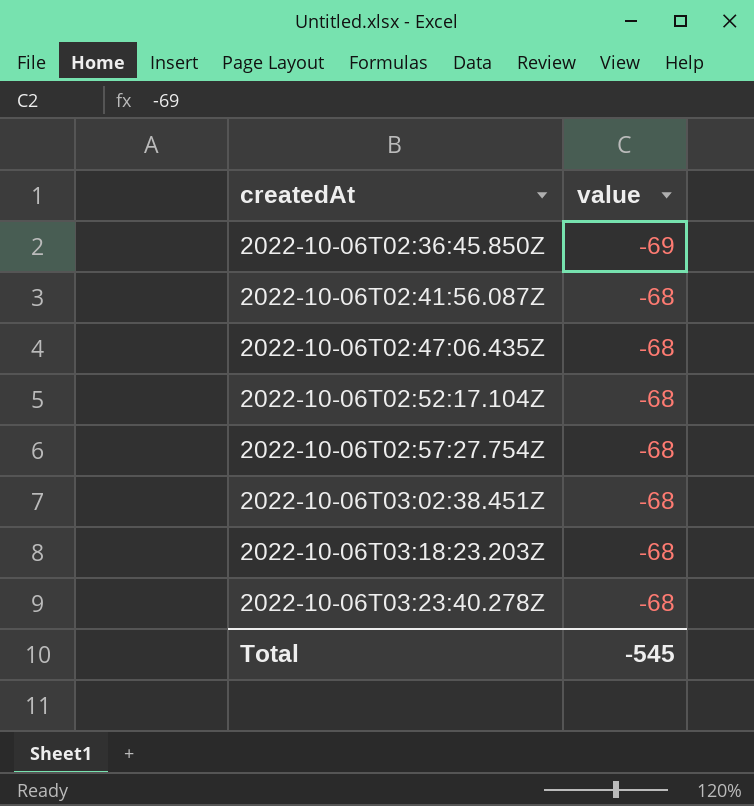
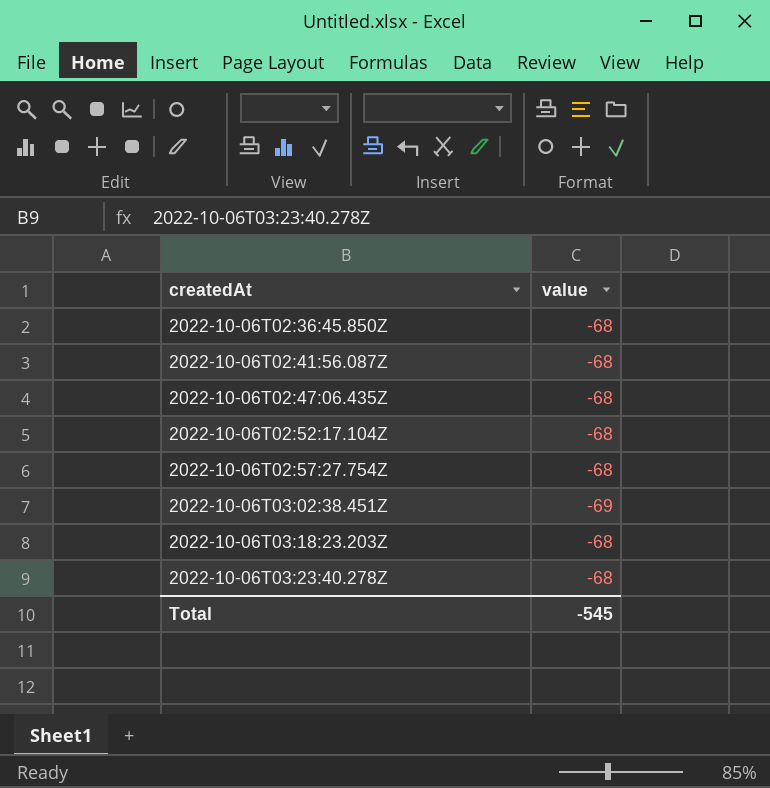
2022-10-06T02:36:45.850Z | value: -69 -> -68
2022-10-06T03:02:38.451Z | value: -68 -> -69

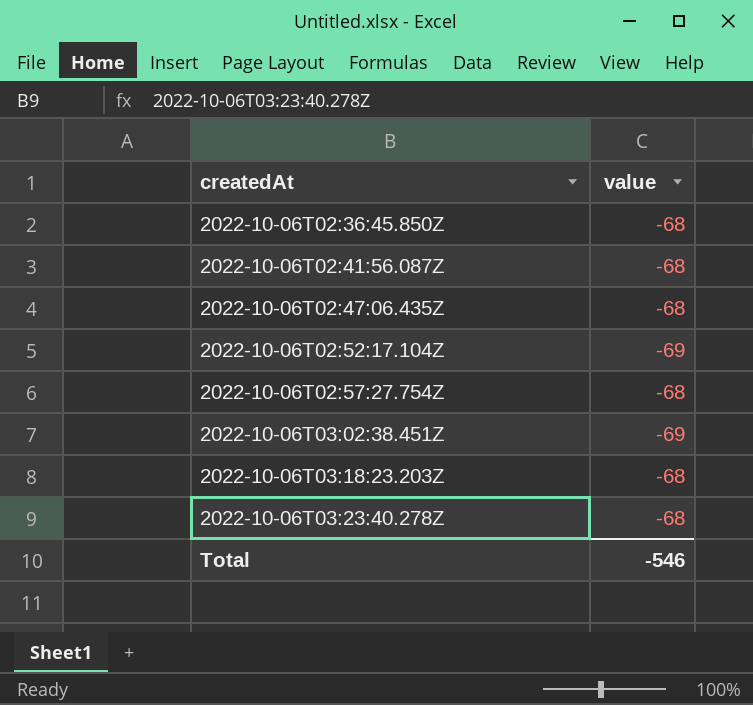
2022-10-06T02:52:17.104Z | value: -68 -> -69
Total | value: -545 -> -546

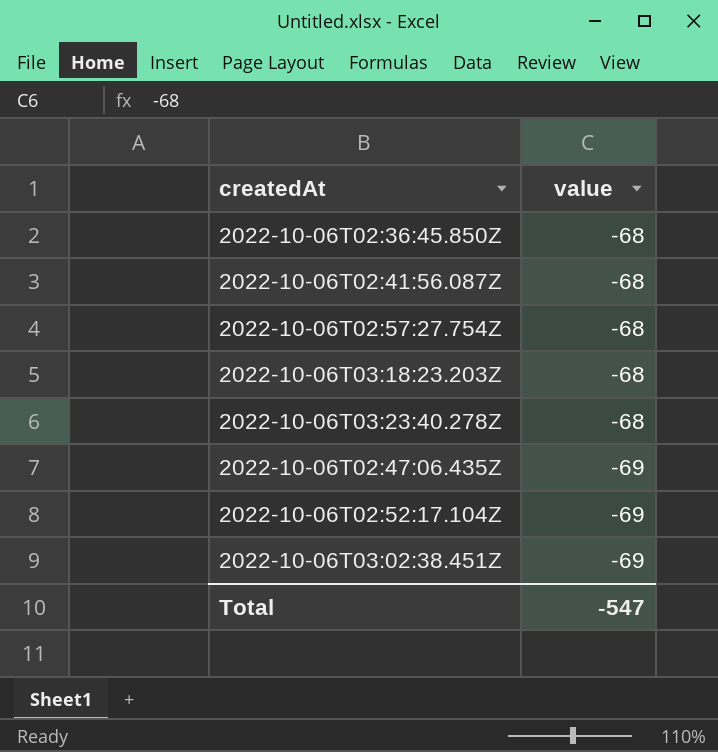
row order: createdAt ascending -> value descending
2022-10-06T02:47:06.435Z | value: -68 -> -69
Total | value: -546 -> -547

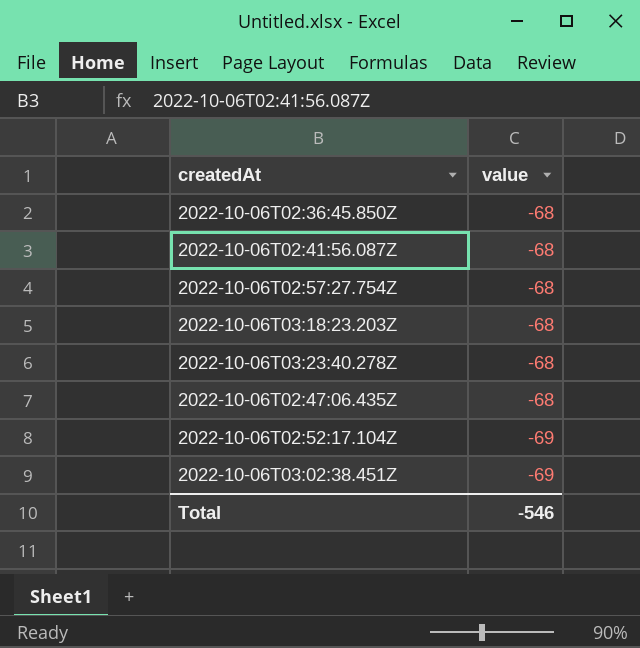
2022-10-06T02:47:06.435Z | value: -69 -> -68
Total | value: -547 -> -546

